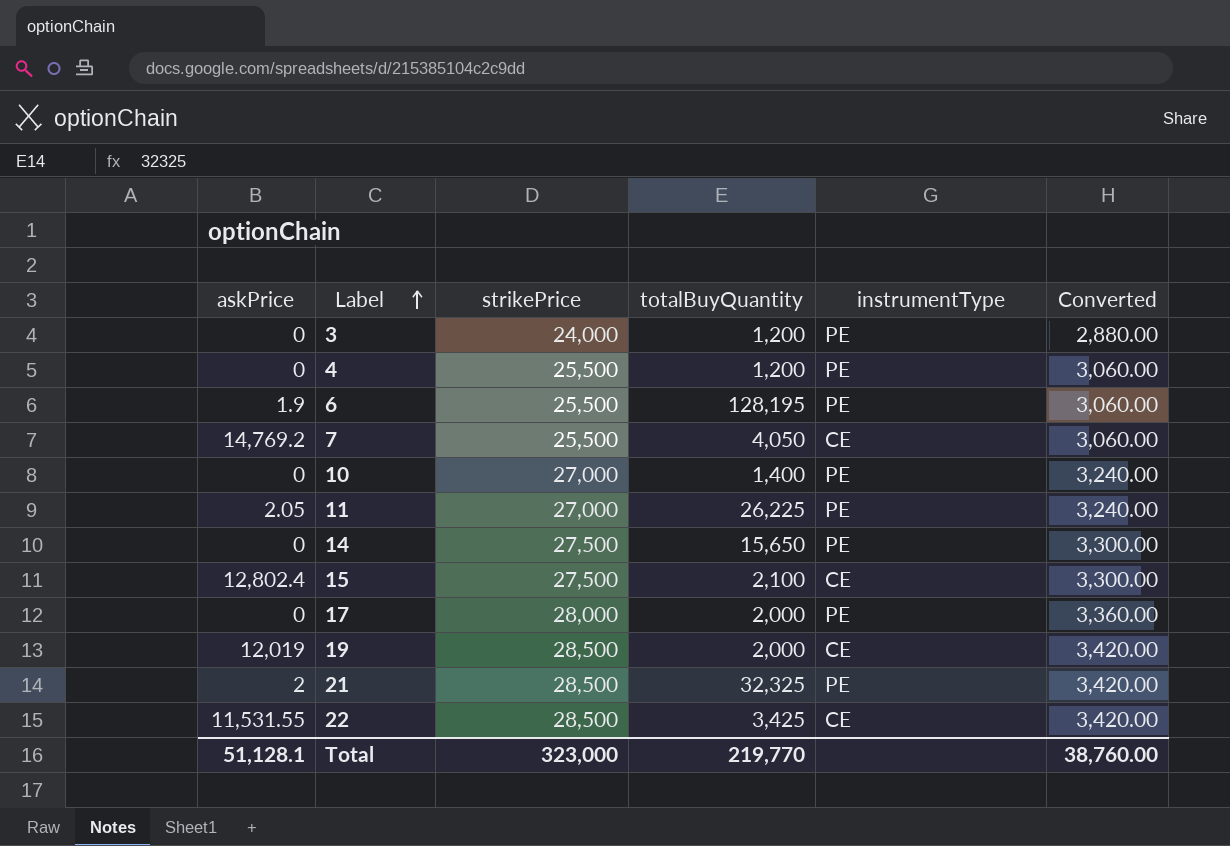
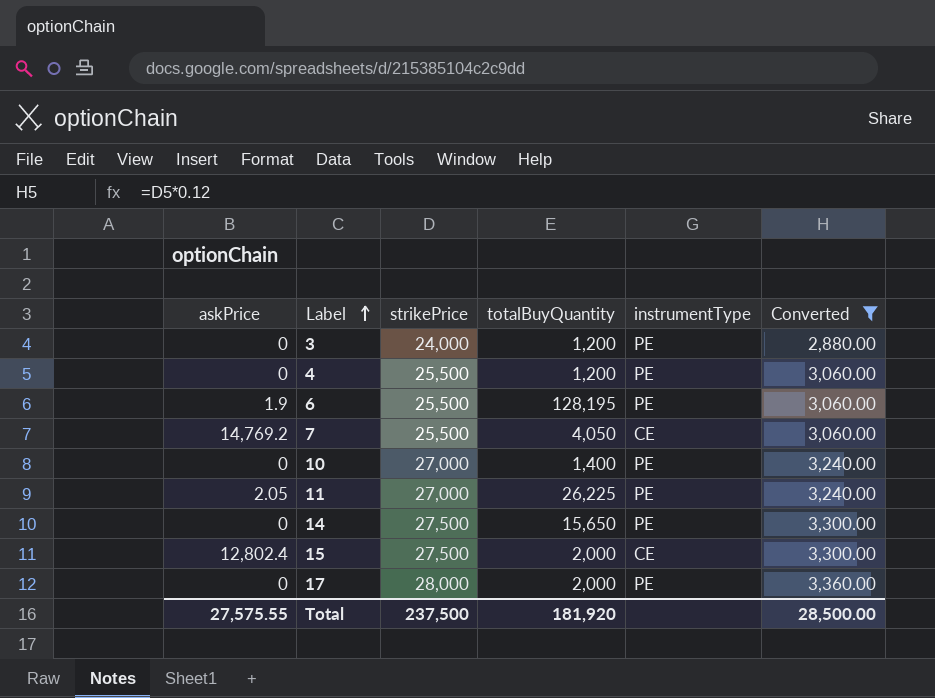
filter: none -> Converted != 3,420.00
15 | totalBuyQuantity: 2,100 -> 2,000
Total | askPrice: 51,128.1 -> 27,575.55
Total | strikePrice: 323,000 -> 237,500
Total | totalBuyQuantity: 219,770 -> 181,920
Total | Converted: 38,760.00 -> 28,500.00

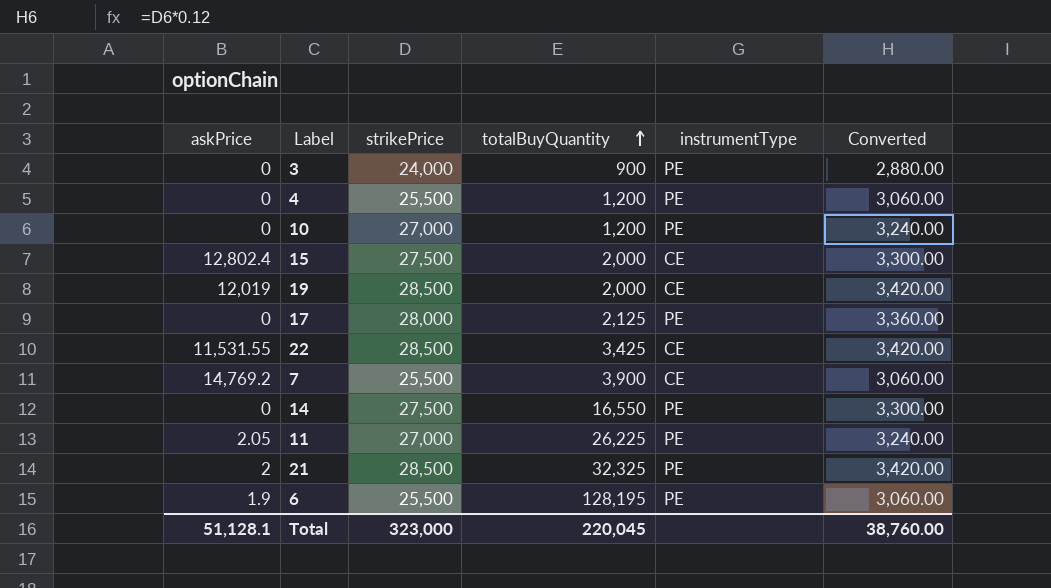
filter: Converted != 3,420.00 -> none
row order: Label ascending -> totalBuyQuantity ascending
3 | totalBuyQuantity: 1,200 -> 900
10 | totalBuyQuantity: 1,400 -> 1,200
17 | totalBuyQuantity: 2,000 -> 2,125
7 | totalBuyQuantity: 4,050 -> 3,900
14 | totalBuyQuantity: 15,650 -> 16,550
Total | askPrice: 27,575.55 -> 51,128.1
Total | strikePrice: 237,500 -> 323,000
Total | totalBuyQuantity: 181,920 -> 220,045
Total | Converted: 28,500.00 -> 38,760.00

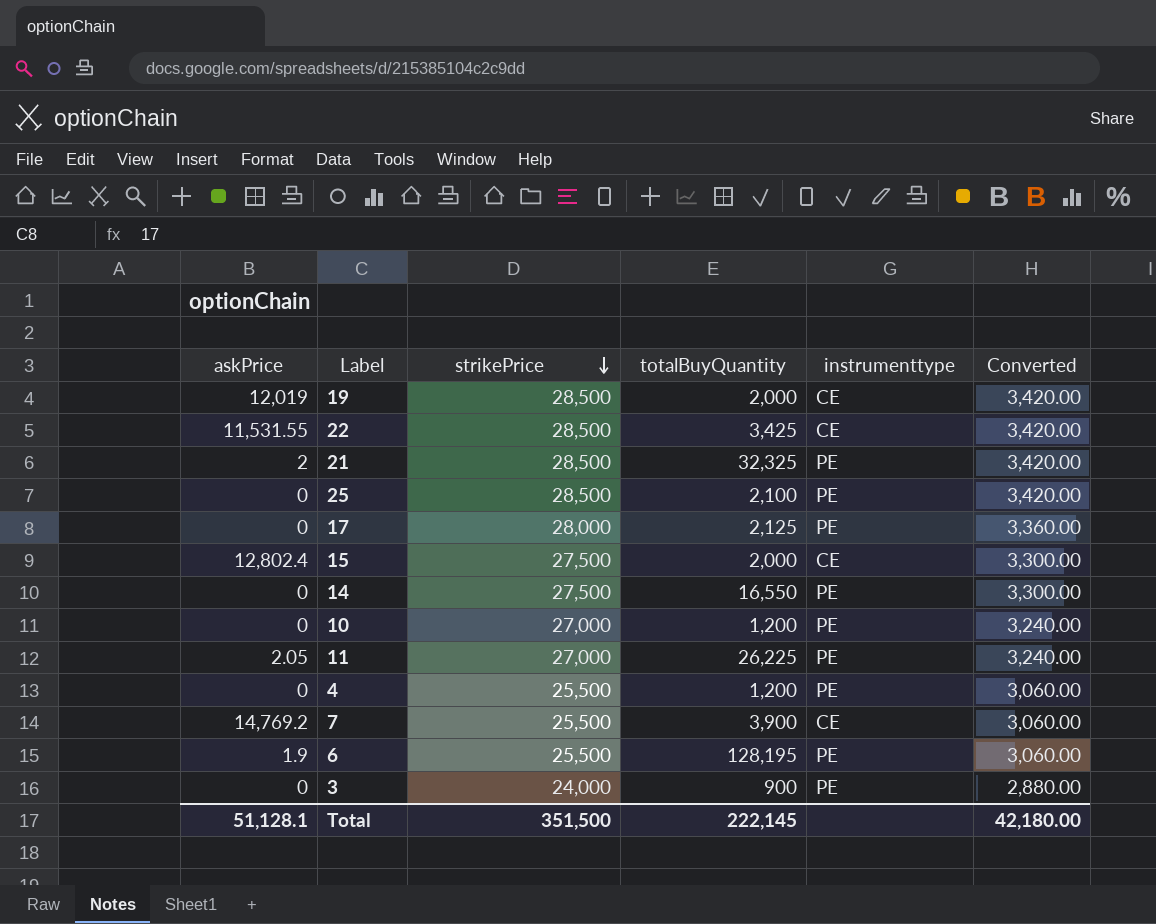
row order: totalBuyQuantity ascending -> strikePrice descending
column name: instrumentType -> instrumenttype
row 25: none -> 0 | 28,500 | 2,100 | PE | 3,420.00
Total | strikePrice: 323,000 -> 351,500
Total | totalBuyQuantity: 220,045 -> 222,145
Total | Converted: 38,760.00 -> 42,180.00

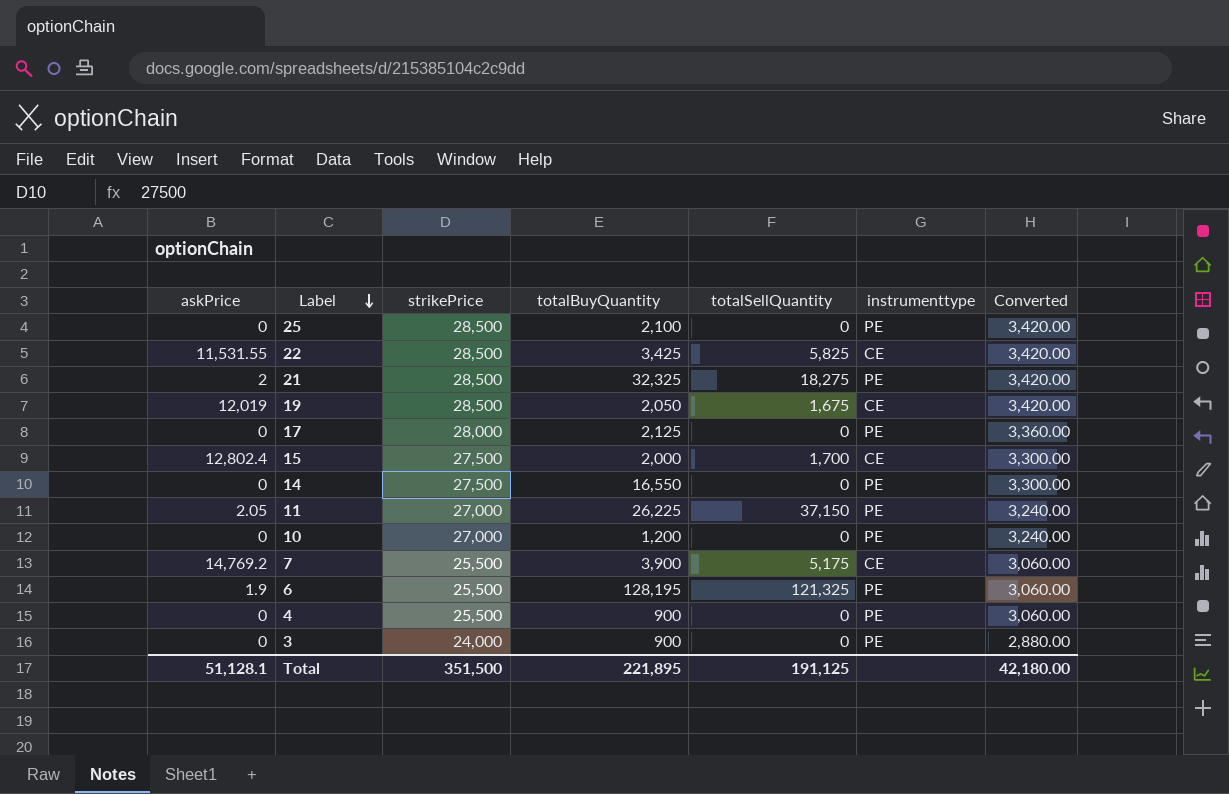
row order: strikePrice descending -> Label descending
column totalSellQuantity | position: none -> 5
19 | totalBuyQuantity: 2,000 -> 2,050
4 | totalBuyQuantity: 1,200 -> 900
Total | totalBuyQuantity: 222,145 -> 221,895

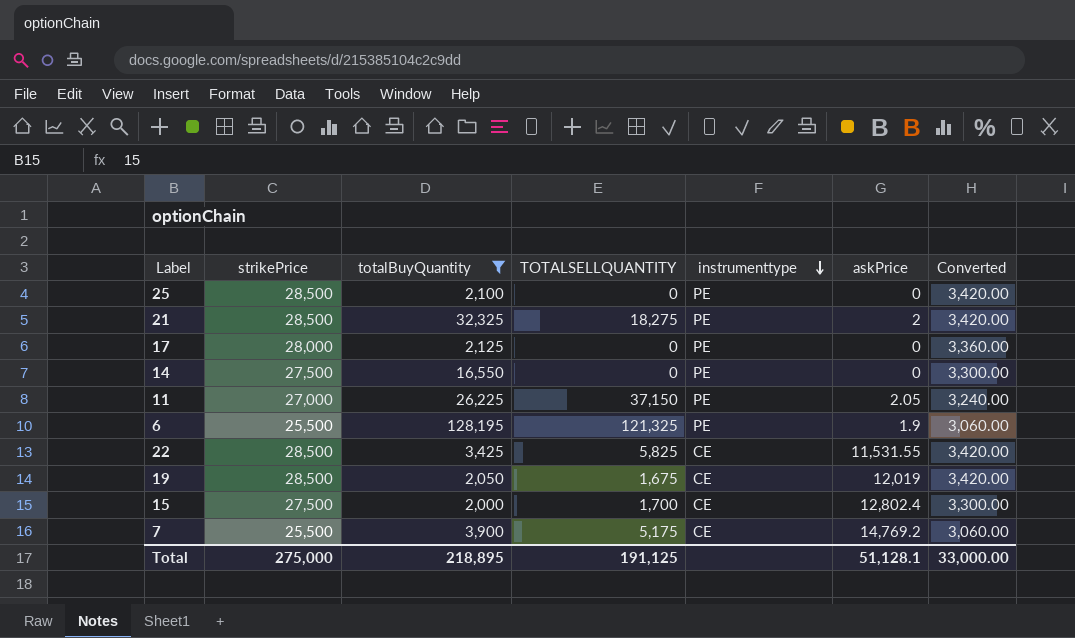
filter: none -> totalBuyQuantity >= 2,000
row order: Label descending -> instrumenttype descending
column name: totalSellQuantity -> TOTALSELLQUANTITY
column askPrice | position: 1 -> 6
Total | strikePrice: 351,500 -> 275,000
Total | totalBuyQuantity: 221,895 -> 218,895
Total | Converted: 42,180.00 -> 33,000.00

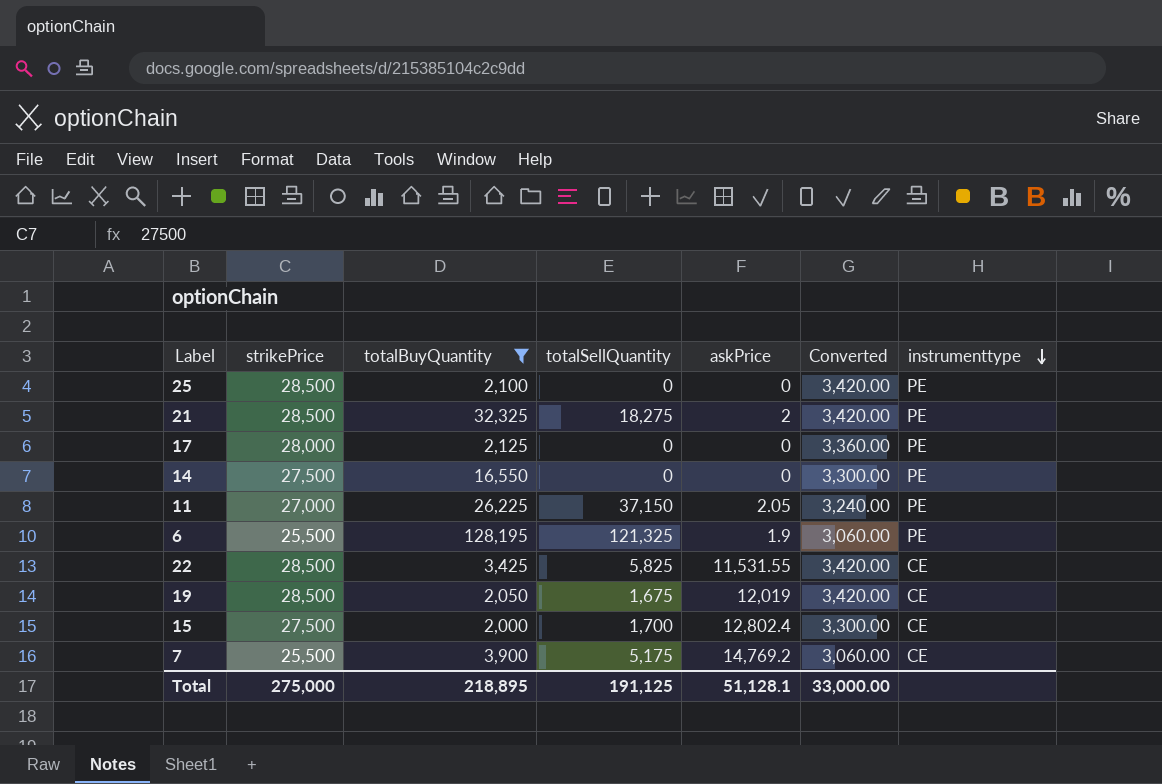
column name: TOTALSELLQUANTITY -> totalSellQuantity
column instrumenttype | position: 5 -> 7

